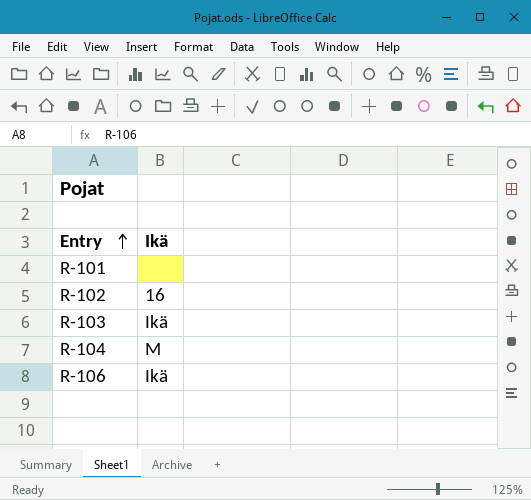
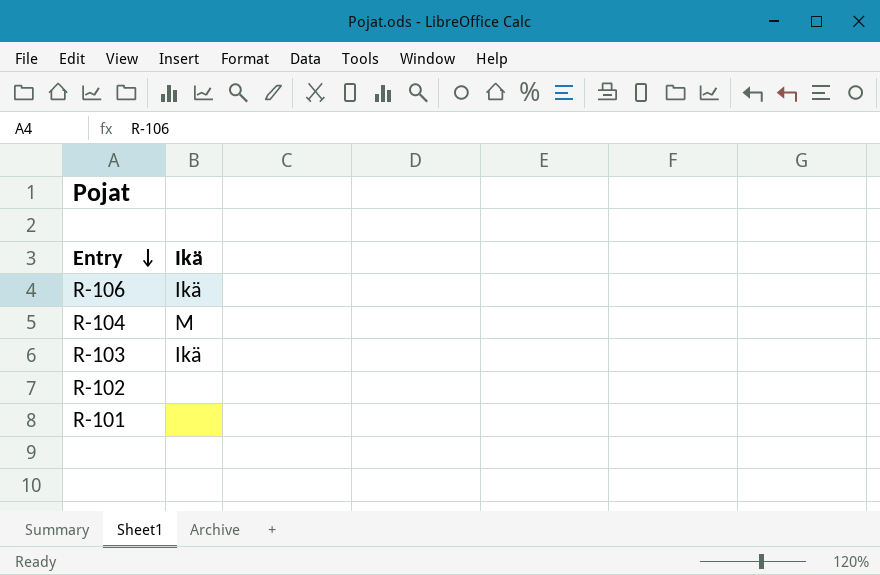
row order: Entry ascending -> Entry descending
R-102 | Ikä: 16 -> none

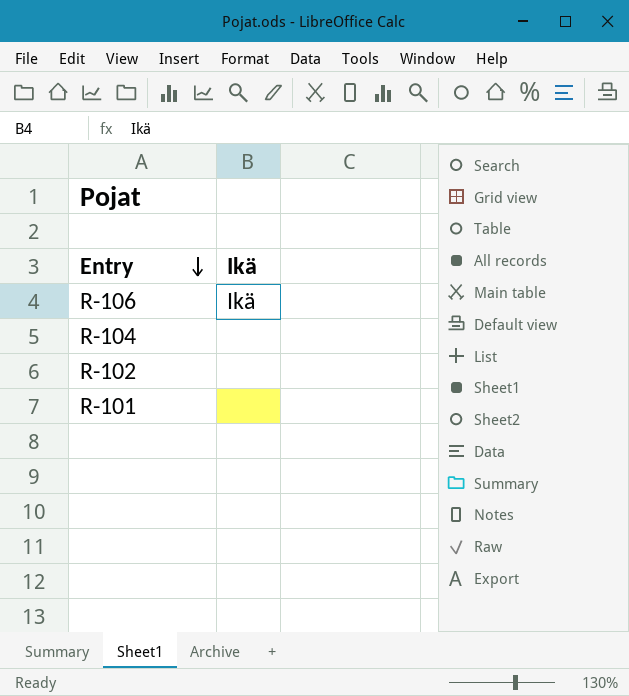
row R-103: Ikä -> none
R-104 | Ikä: M -> none

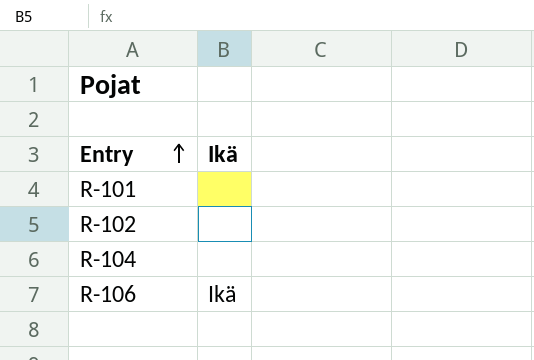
row order: Entry descending -> Entry ascending

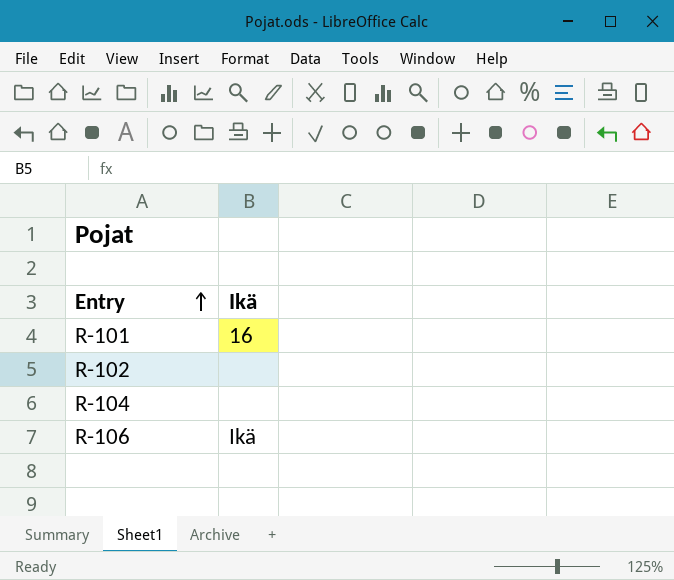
R-101 | Ikä: none -> 16

